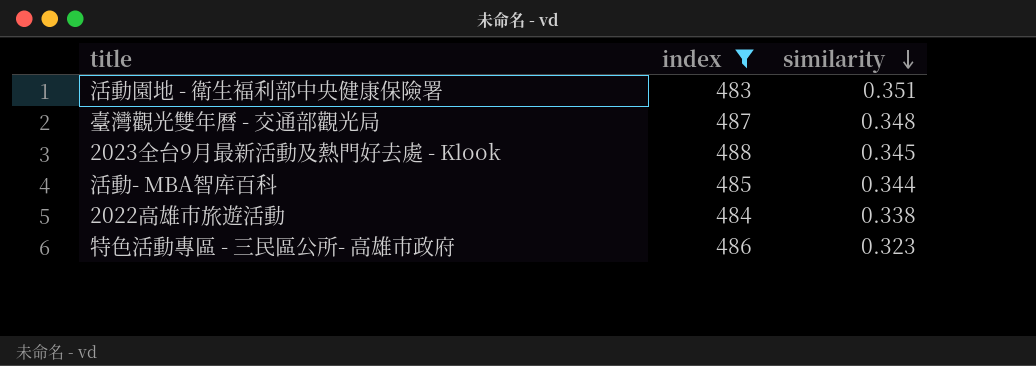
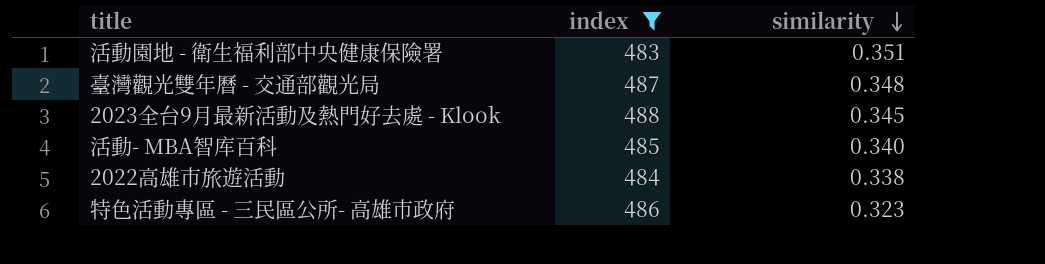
活動- MBA智库百科 | similarity: 0.344 -> 0.340

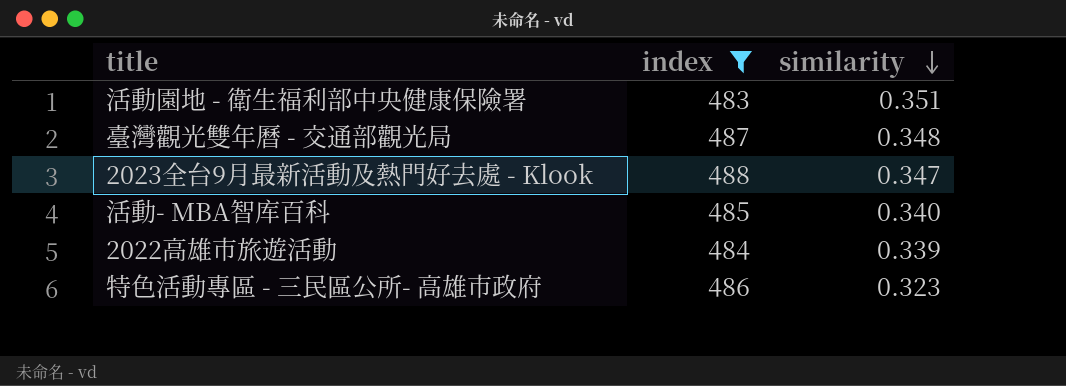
2023全台9月最新活動及熱門好去處 - Klook | similarity: 0.345 -> 0.347
2022高雄市旅遊活動 | similarity: 0.338 -> 0.339

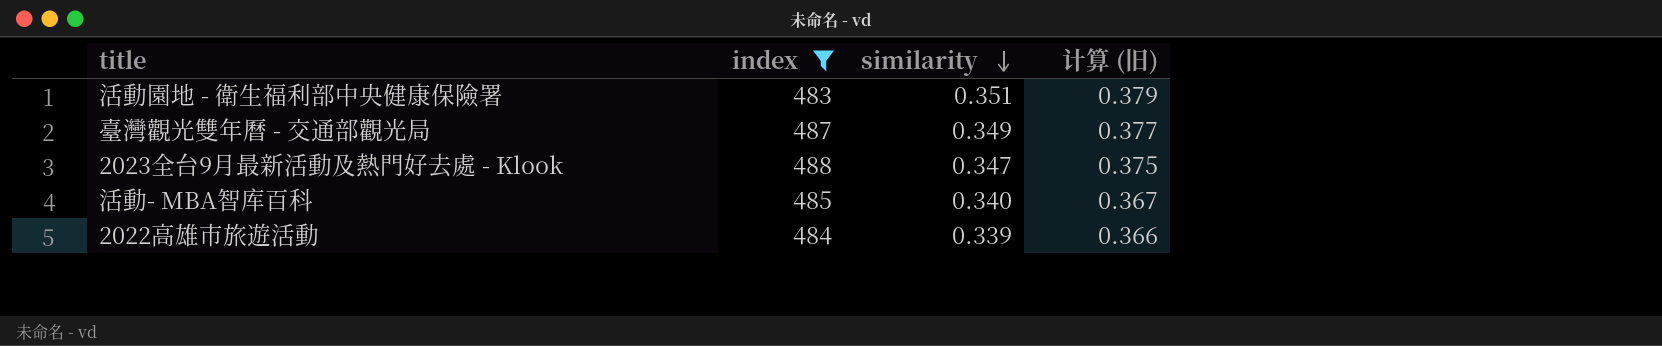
column 计算 (旧) | formula: none -> [similarity] * 1.08
row 特色活動專區 - 三民區公所- 高雄市政府: 486 | 0.323 -> none
臺灣觀光雙年曆 - 交通部觀光局 | similarity: 0.348 -> 0.349

